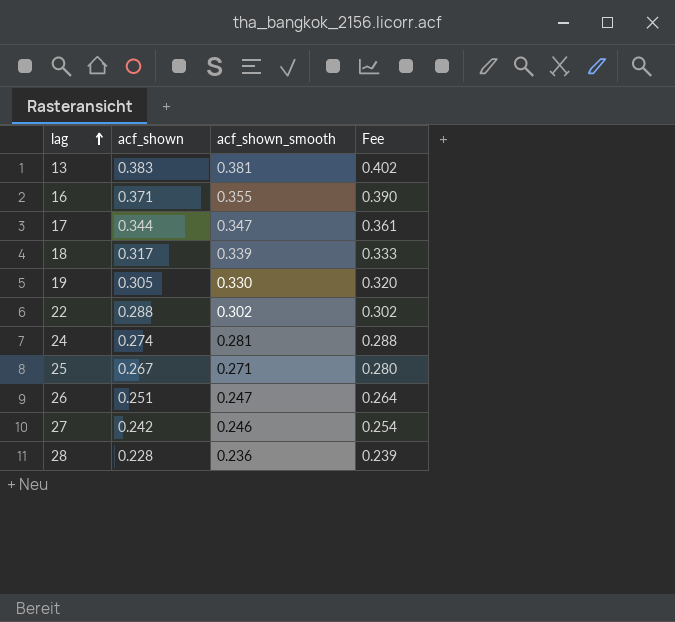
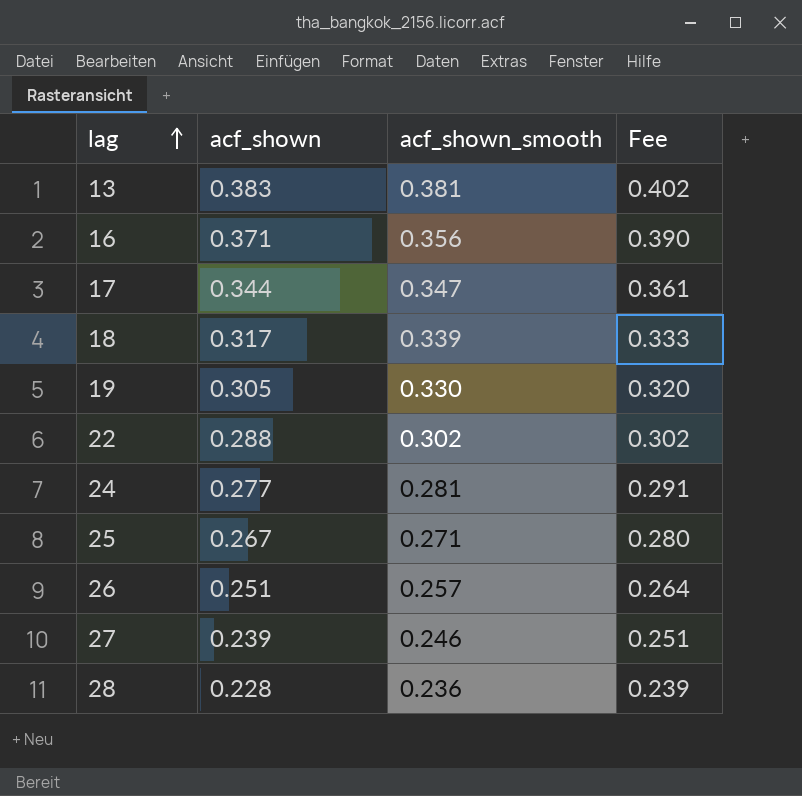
16 | acf_shown_smooth: 0.355 -> 0.356
24 | acf_shown: 0.274 -> 0.277
24 | Fee: 0.288 -> 0.291
26 | acf_shown_smooth: 0.247 -> 0.257
27 | acf_shown: 0.242 -> 0.239
27 | Fee: 0.254 -> 0.251

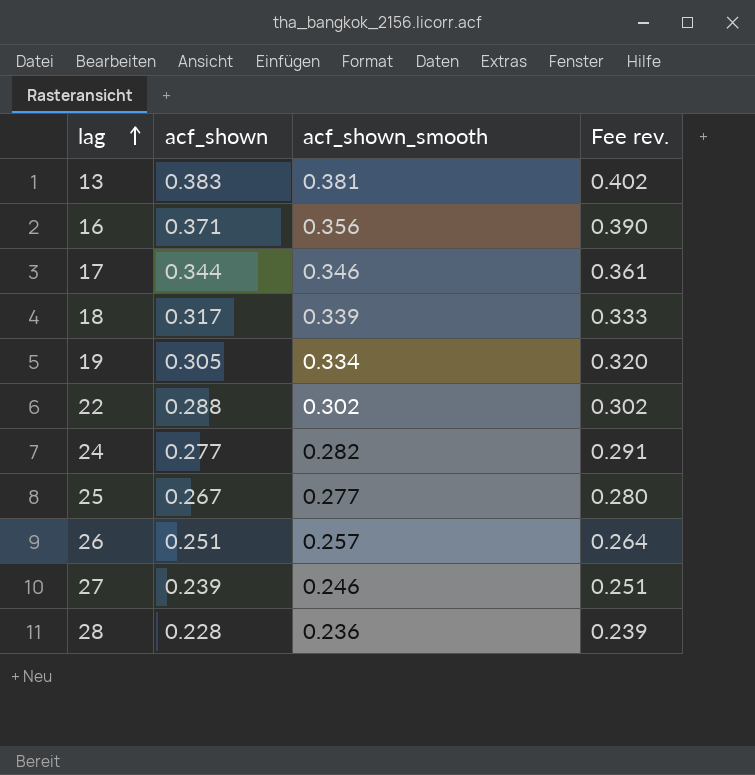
column name: Fee -> Fee rev.
17 | acf_shown_smooth: 0.347 -> 0.346
19 | acf_shown_smooth: 0.330 -> 0.334
24 | acf_shown_smooth: 0.281 -> 0.282
25 | acf_shown_smooth: 0.271 -> 0.277

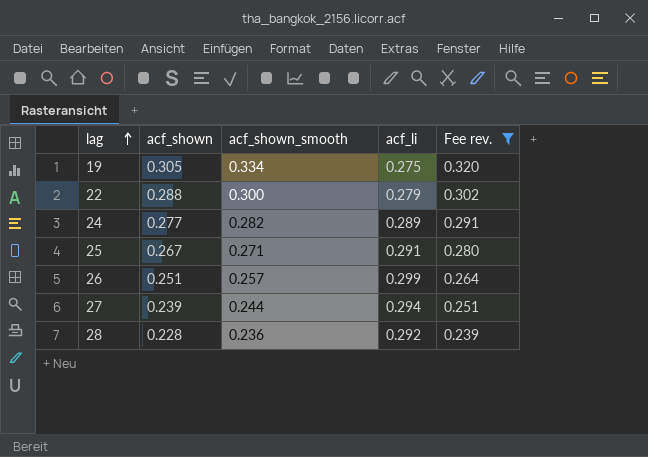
filter: none -> Fee rev. <= 0.320
column acf_li | position: none -> 4
22 | acf_shown_smooth: 0.302 -> 0.300
25 | acf_shown_smooth: 0.277 -> 0.271
27 | acf_shown_smooth: 0.246 -> 0.244

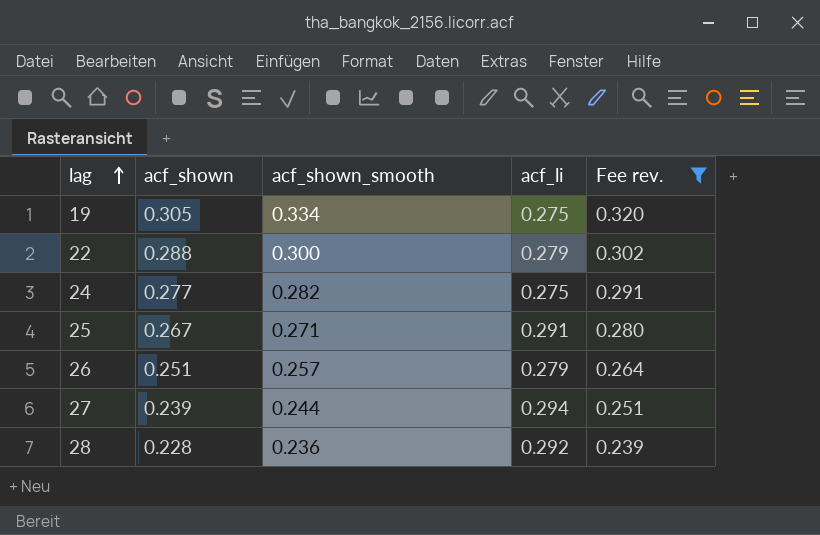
24 | acf_li: 0.289 -> 0.275
26 | acf_li: 0.299 -> 0.279

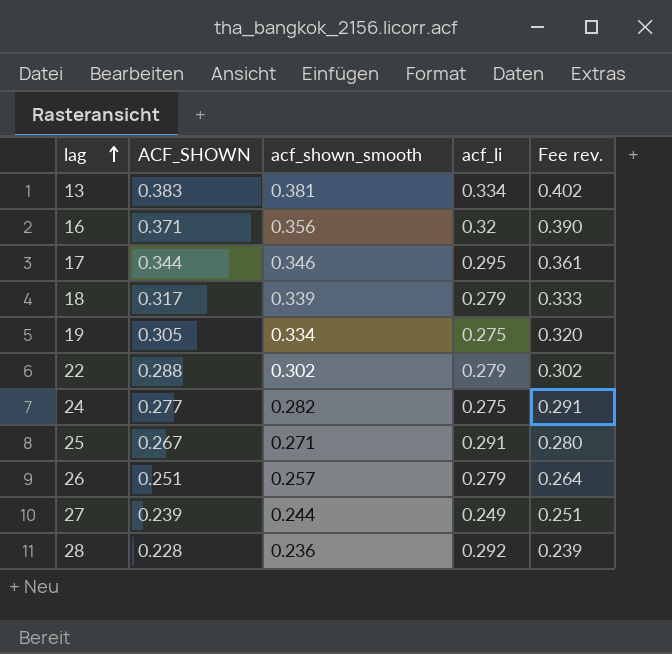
filter: Fee rev. <= 0.320 -> none
column name: acf_shown -> ACF_SHOWN
22 | acf_shown_smooth: 0.300 -> 0.302
27 | acf_li: 0.294 -> 0.249

